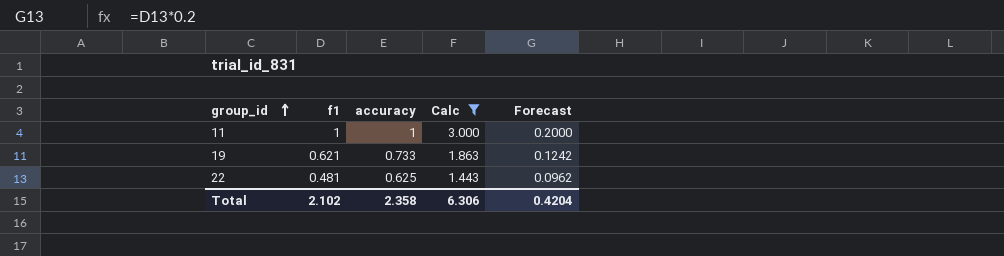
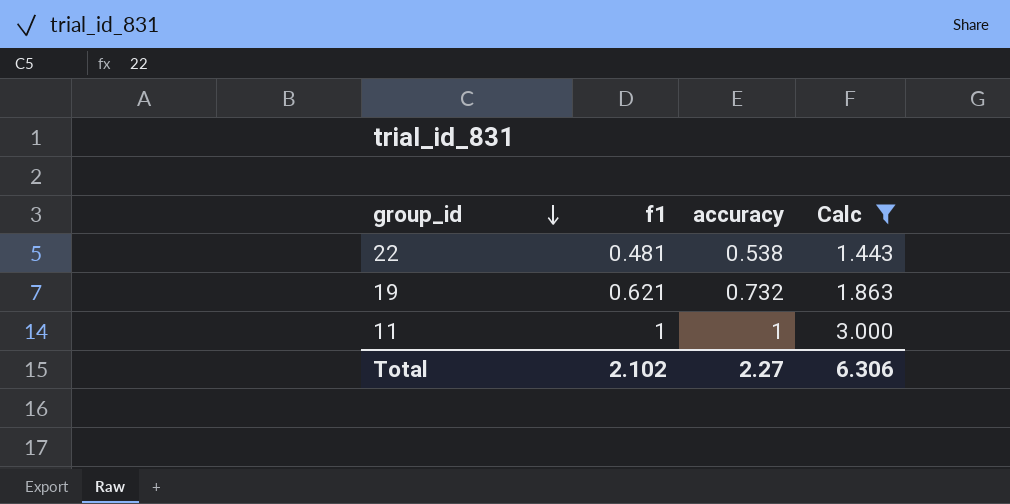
row order: group_id ascending -> group_id descending
column Forecast | formula: [f1] * 0.2 -> none
22 | accuracy: 0.625 -> 0.538
19 | accuracy: 0.733 -> 0.732
Total | accuracy: 2.358 -> 2.27

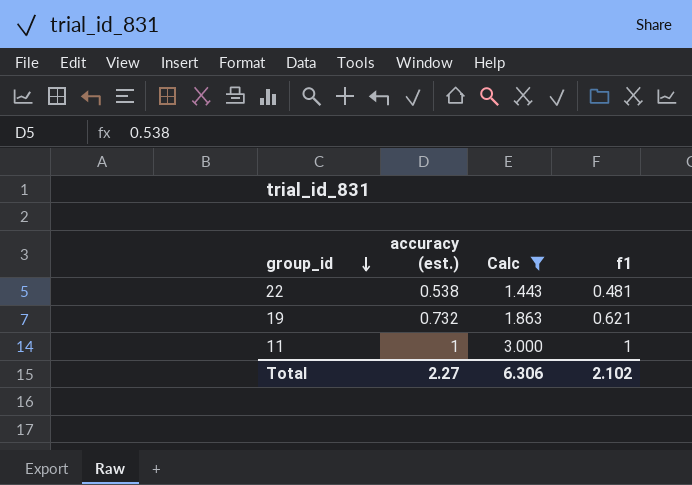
column name: accuracy -> accuracy (est.)
column f1 | position: 2 -> 4

